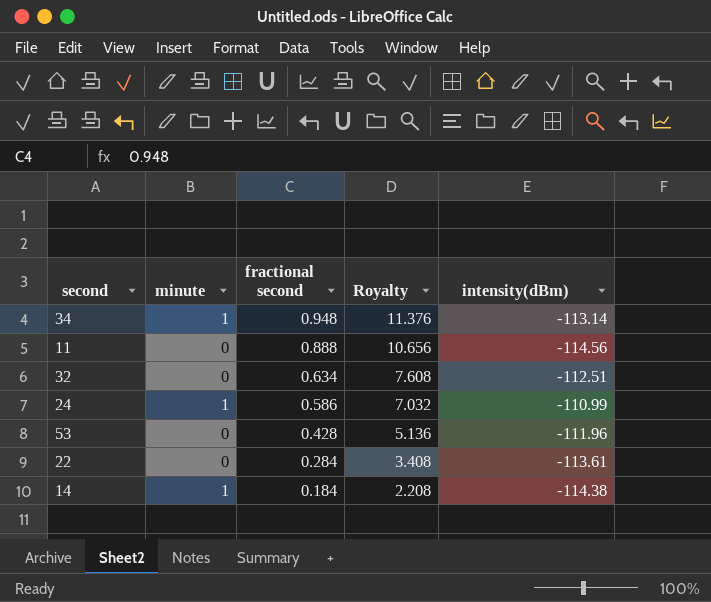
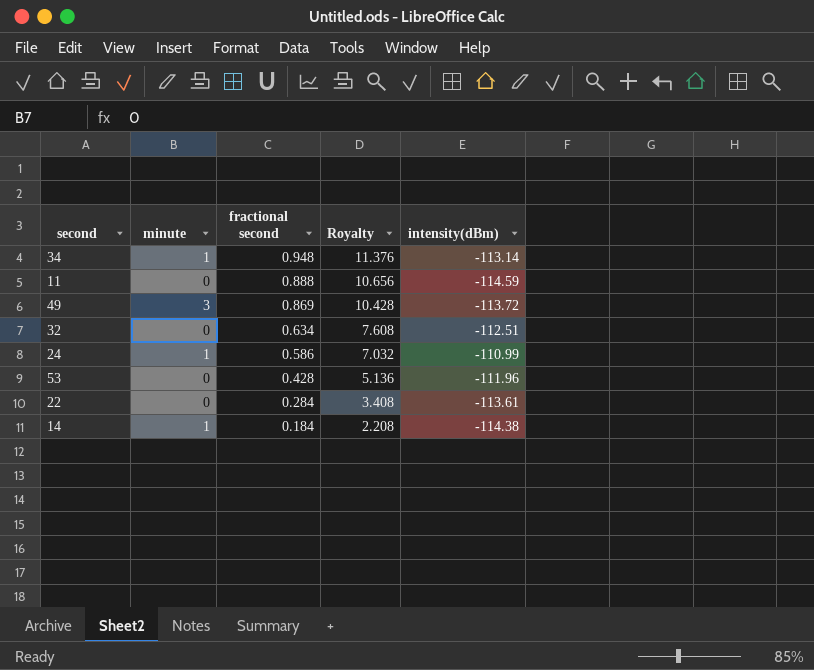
11 | intensity(dBm): -114.56 -> -114.59
row 49: none -> 3 | 0.869 | 10.428 | -113.72

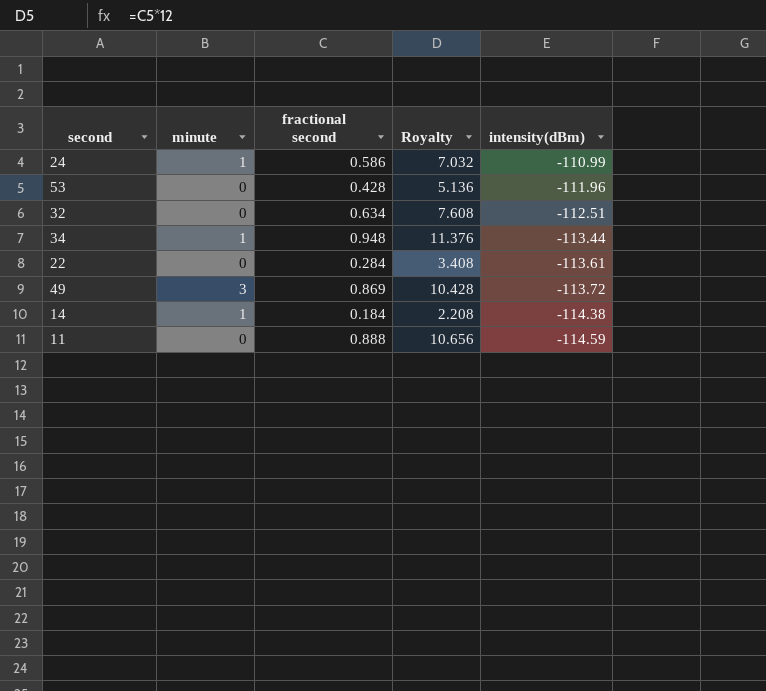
row order: fractional second descending -> intensity(dBm) descending
34 | intensity(dBm): -113.14 -> -113.44

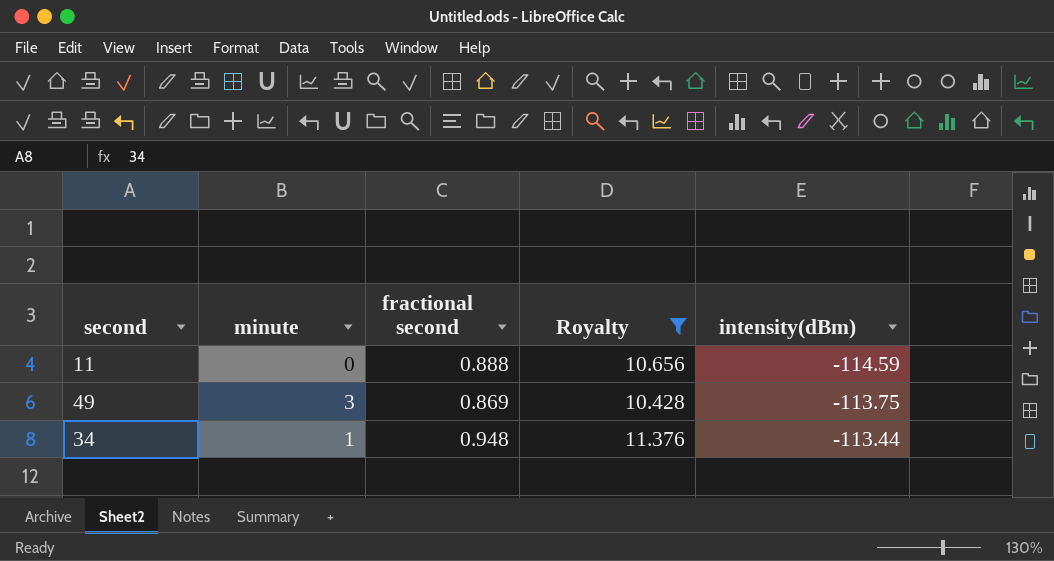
filter: none -> Royalty >= 10.428
row order: intensity(dBm) descending -> intensity(dBm) ascending
49 | intensity(dBm): -113.72 -> -113.75

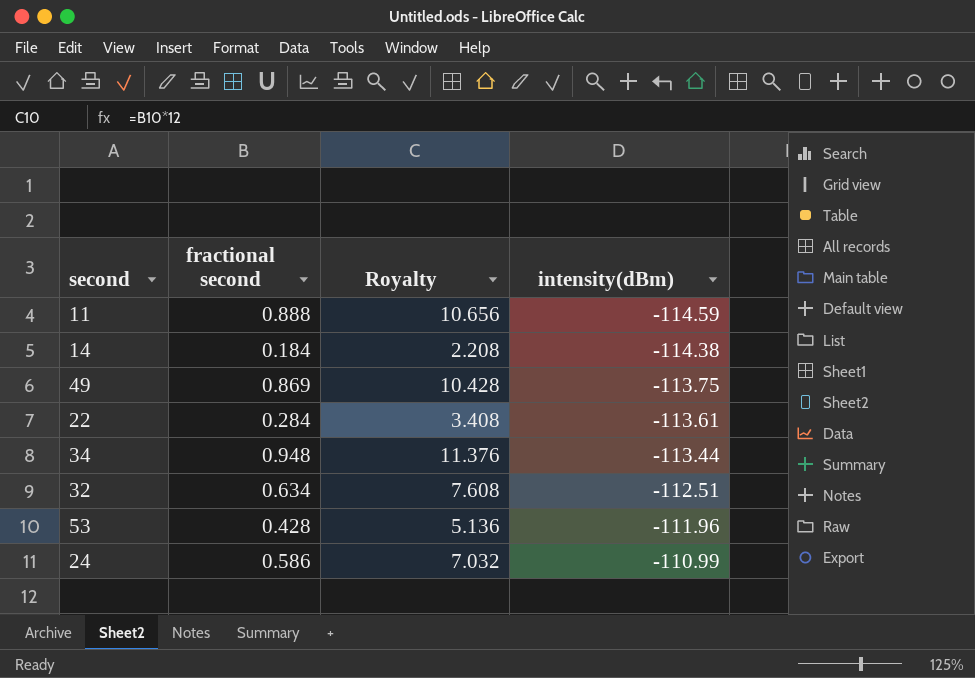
filter: Royalty >= 10.428 -> none
column minute | position: 2 -> none

